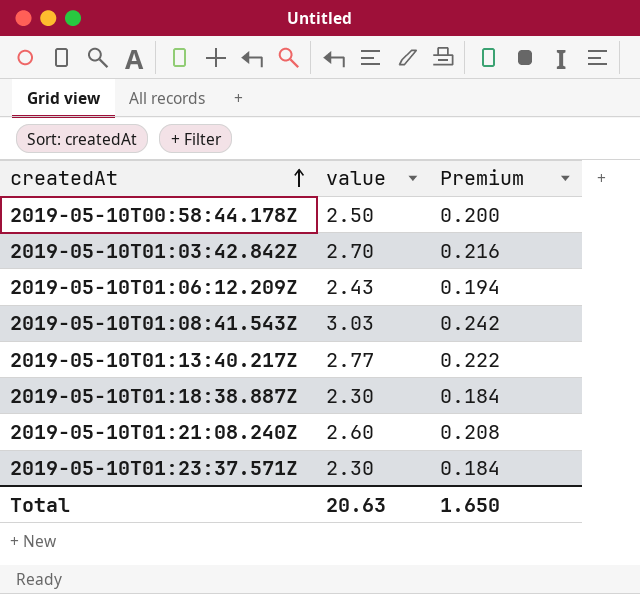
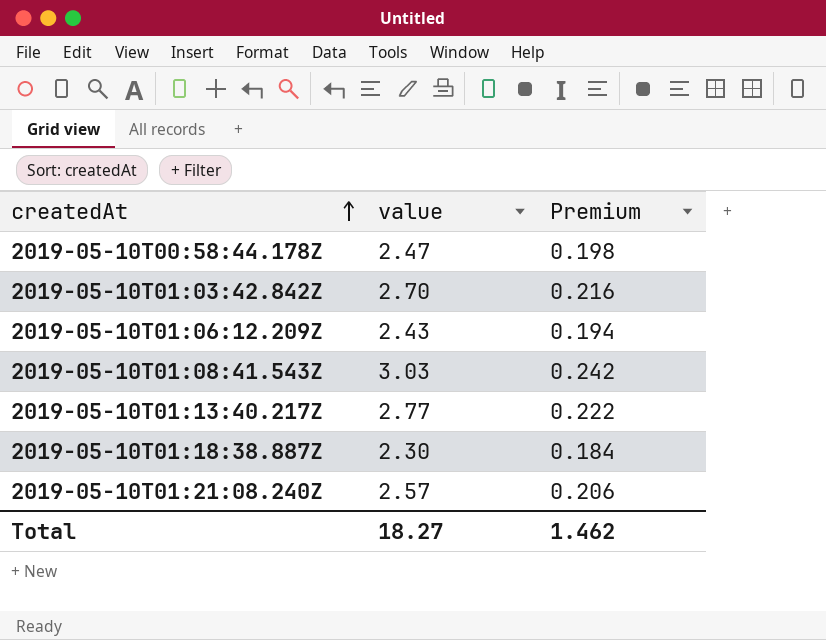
row 2019-05-10T01:23:37.571Z: 2.30 | 0.184 -> none
2019-05-10T00:58:44.178Z | value: 2.50 -> 2.47
2019-05-10T00:58:44.178Z | Premium: 0.200 -> 0.198
2019-05-10T01:21:08.240Z | value: 2.60 -> 2.57
2019-05-10T01:21:08.240Z | Premium: 0.208 -> 0.206
Total | value: 20.63 -> 18.27
Total | Premium: 1.650 -> 1.462

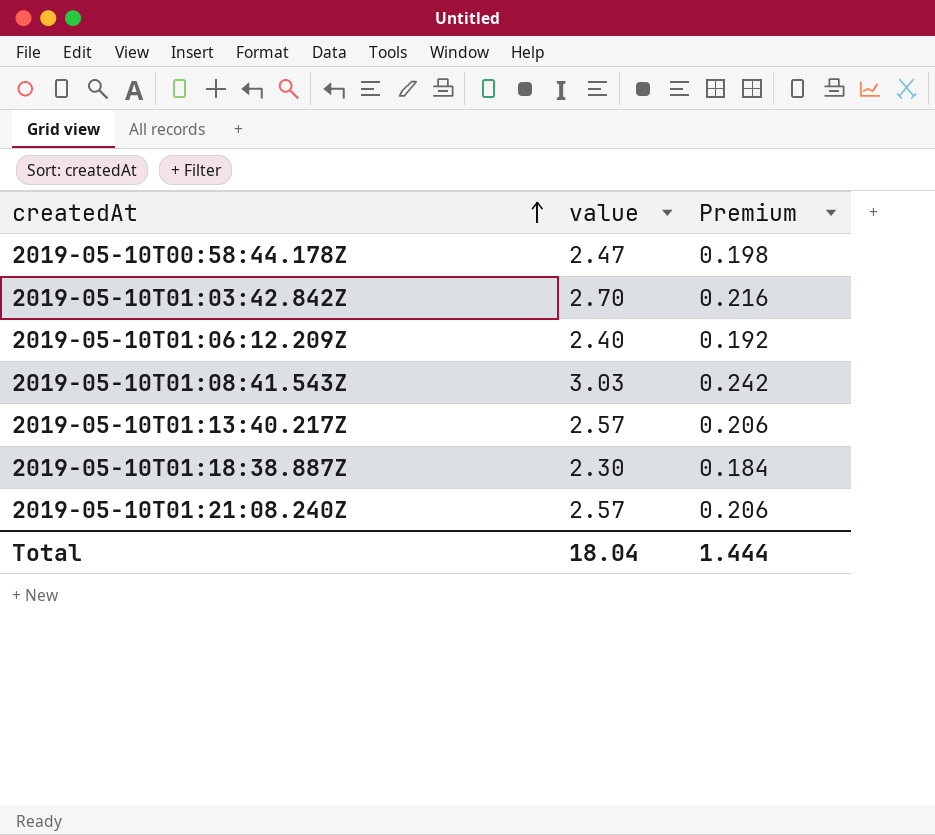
2019-05-10T01:06:12.209Z | value: 2.43 -> 2.40
2019-05-10T01:06:12.209Z | Premium: 0.194 -> 0.192
2019-05-10T01:13:40.217Z | value: 2.77 -> 2.57
2019-05-10T01:13:40.217Z | Premium: 0.222 -> 0.206
Total | value: 18.27 -> 18.04
Total | Premium: 1.462 -> 1.444

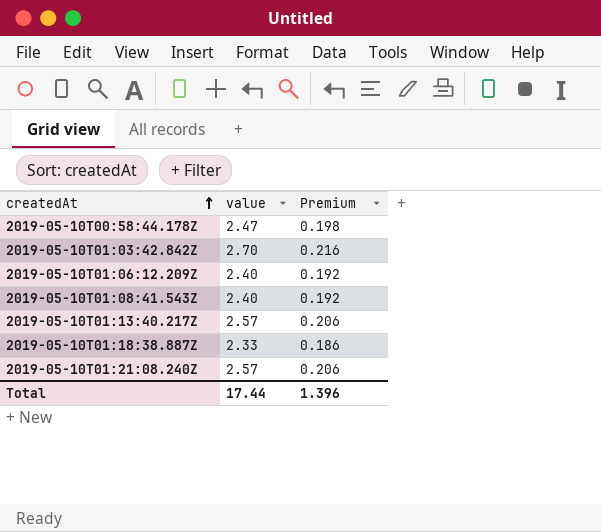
2019-05-10T01:08:41.543Z | value: 3.03 -> 2.40
2019-05-10T01:08:41.543Z | Premium: 0.242 -> 0.192
2019-05-10T01:18:38.887Z | value: 2.30 -> 2.33
2019-05-10T01:18:38.887Z | Premium: 0.184 -> 0.186
Total | value: 18.04 -> 17.44
Total | Premium: 1.444 -> 1.396

